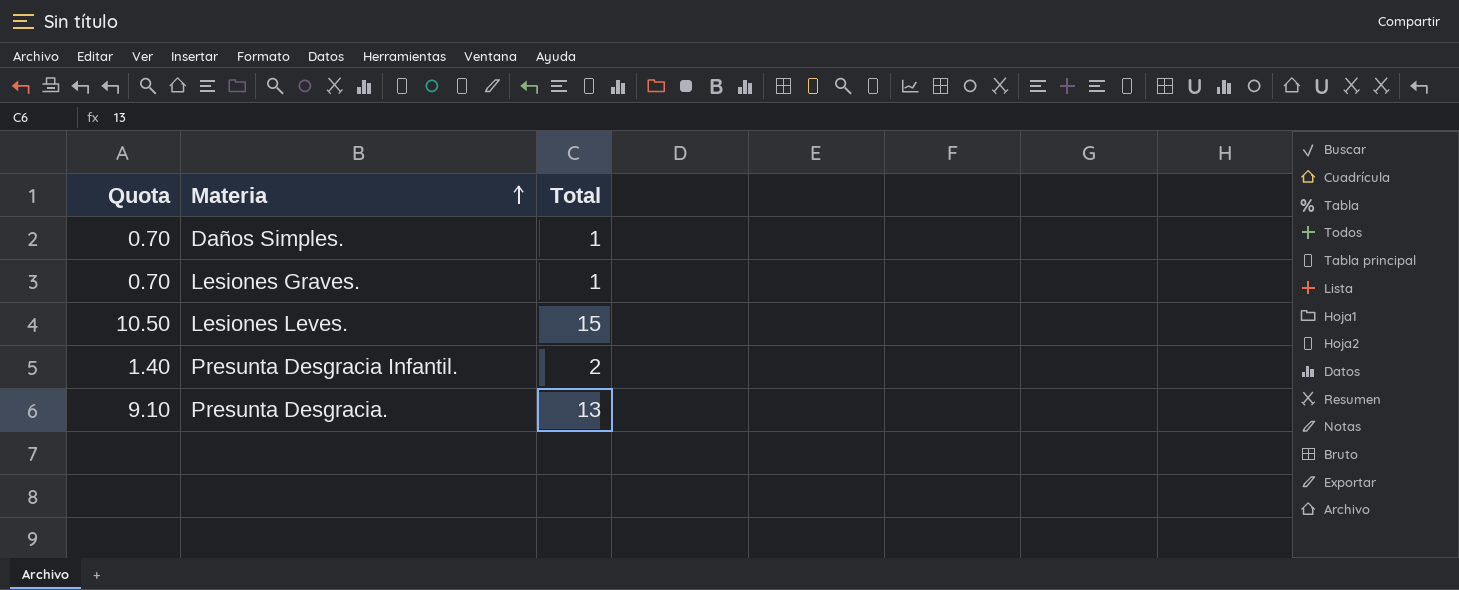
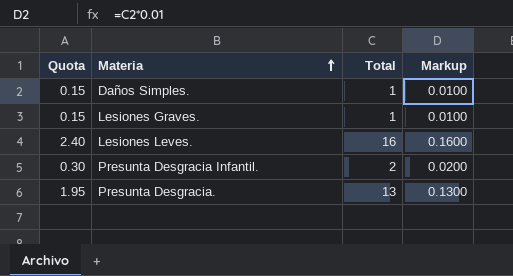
column Quota | formula: [Total] * 0.7 -> [Total] * 0.15
column Markup | formula: none -> [Total] * 0.01
Lesiones Leves. | Total: 15 -> 16

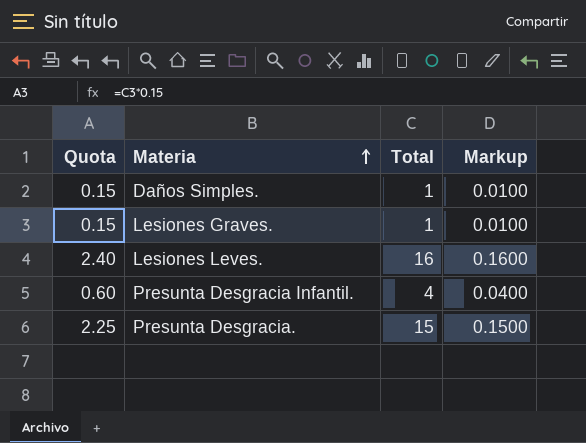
Presunta Desgracia Infantil. | Quota: 0.30 -> 0.60
Presunta Desgracia Infantil. | Total: 2 -> 4
Presunta Desgracia Infantil. | Markup: 0.0200 -> 0.0400
Presunta Desgracia. | Quota: 1.95 -> 2.25
Presunta Desgracia. | Total: 13 -> 15
Presunta Desgracia. | Markup: 0.1300 -> 0.1500

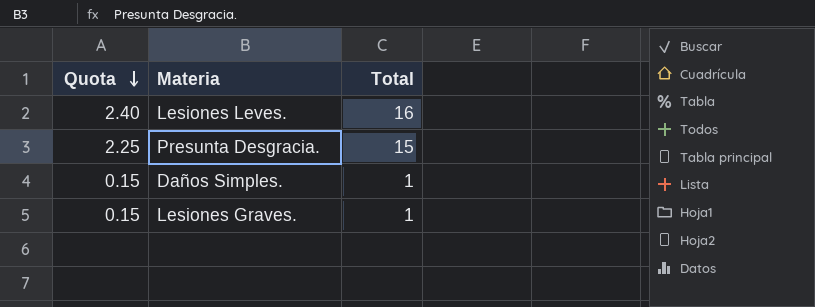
row order: Materia ascending -> Quota descending
column Markup | formula: [Total] * 0.01 -> none
row Presunta Desgracia Infantil.: 0.60 | 4 | 0.0400 -> none

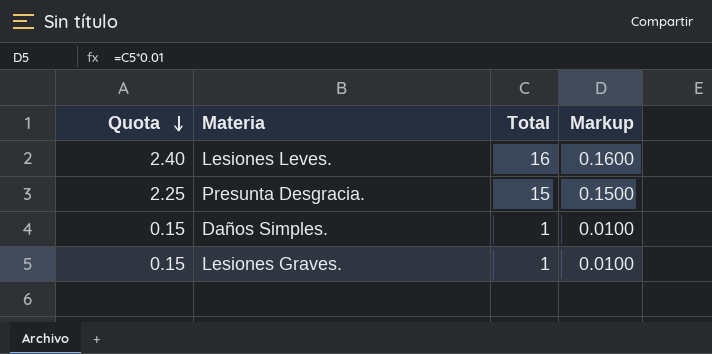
column Markup | formula: none -> [Total] * 0.01

